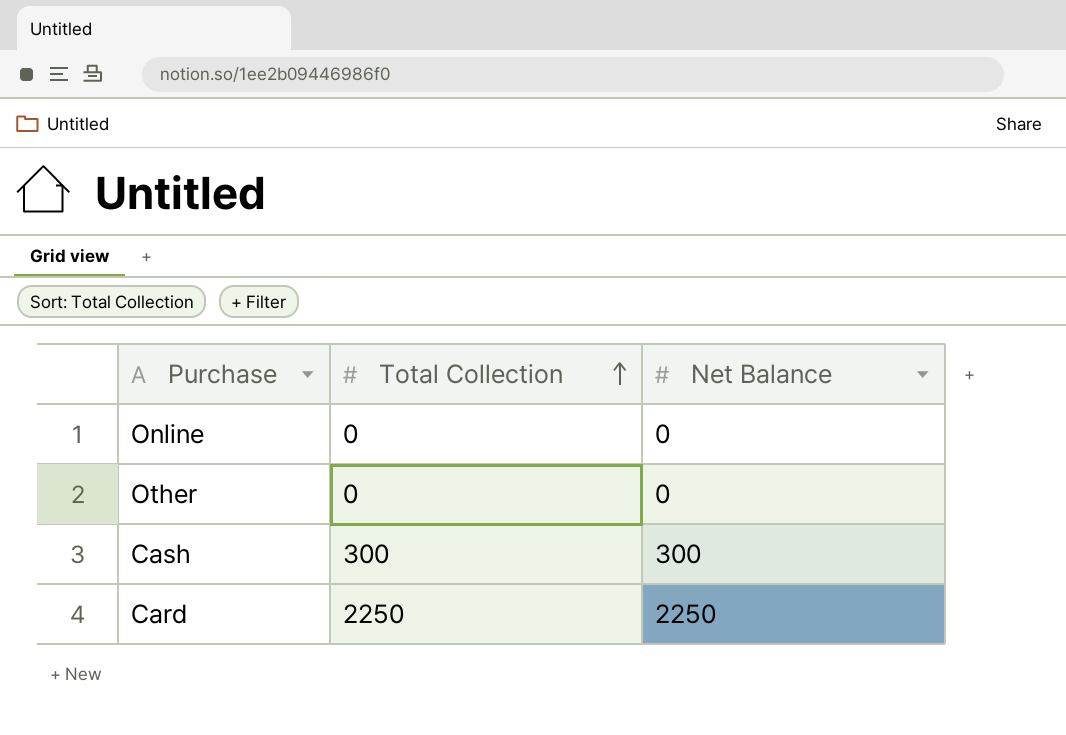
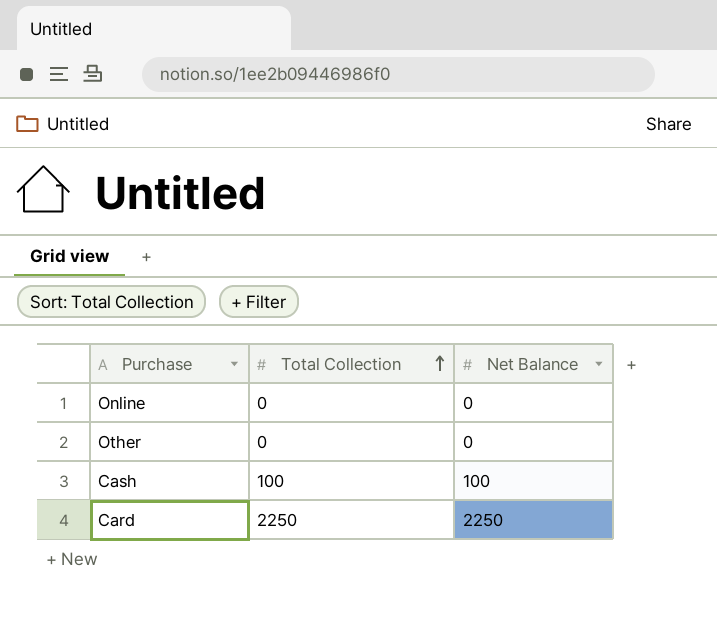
Cash | Total Collection: 300 -> 100
Cash | Net Balance: 300 -> 100

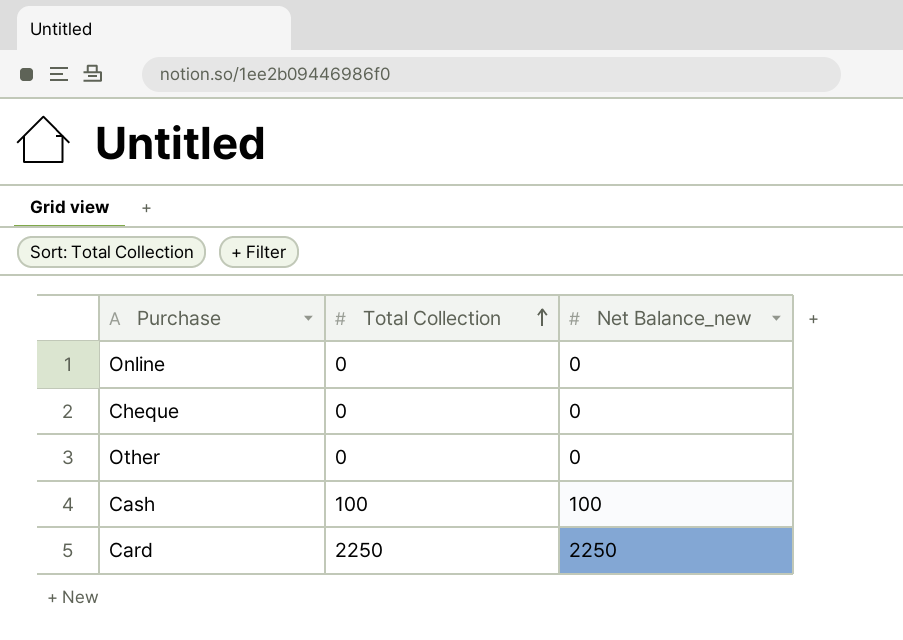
column name: Net Balance -> Net Balance_new
row Cheque: none -> 0 | 0

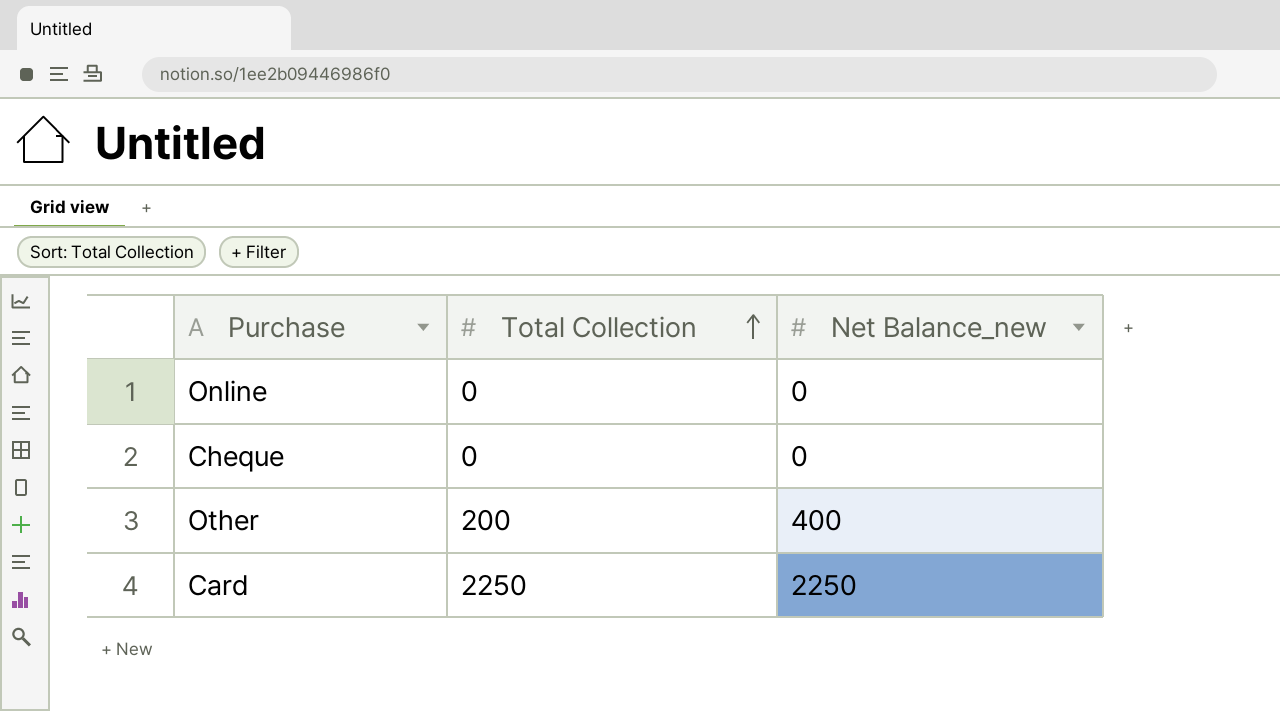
row Cash: 100 | 100 -> none
Other | Total Collection: 0 -> 200
Other | Net Balance_new: 0 -> 400

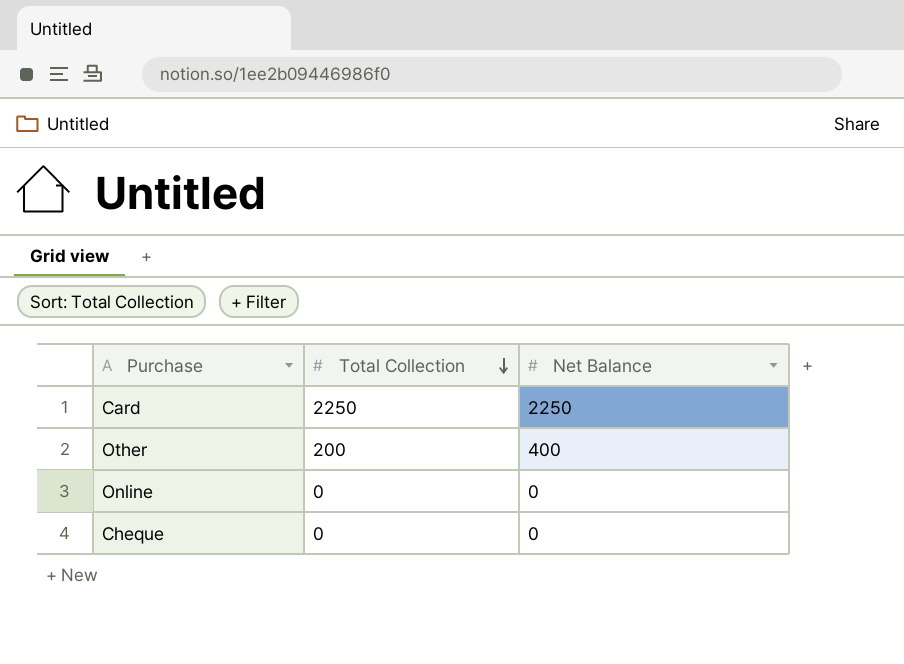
row order: Total Collection ascending -> Total Collection descending
column name: Net Balance_new -> Net Balance

